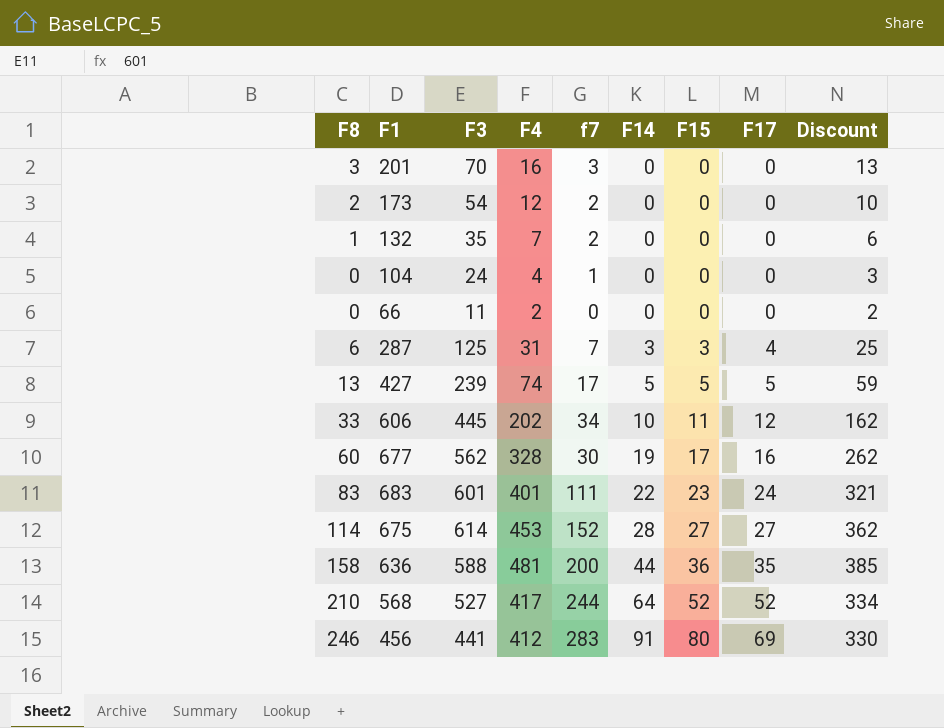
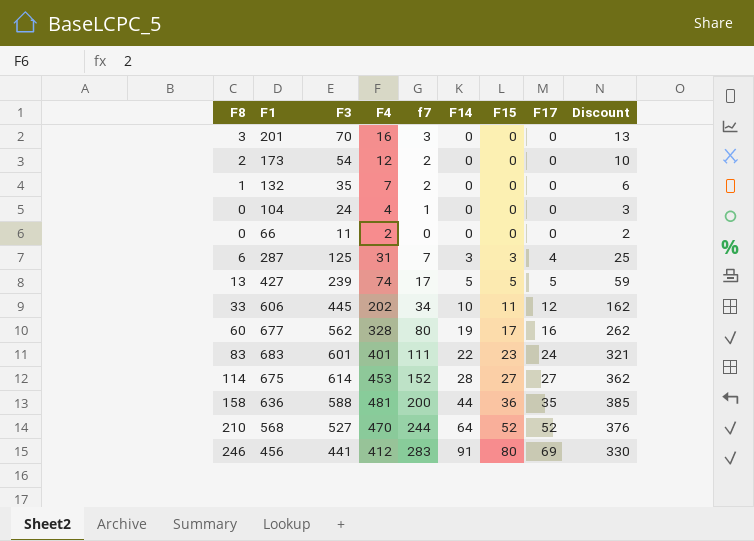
677 | f7: 30 -> 80
568 | F4: 417 -> 470
568 | Discount: 334 -> 376

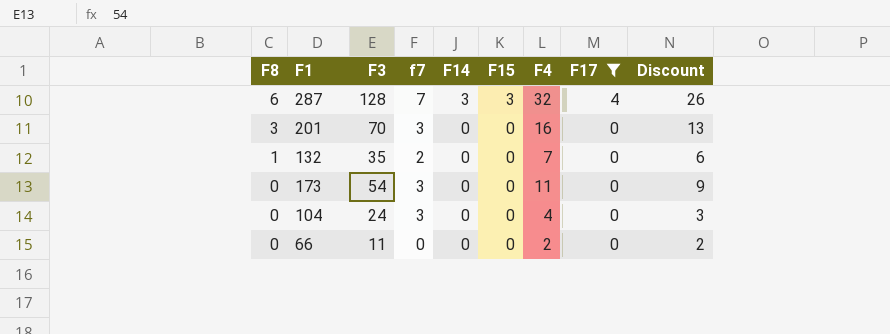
filter: none -> F17 <= 4
row order: F14 ascending -> F8 descending
column F4 | position: 4 -> 7
287 | F3: 125 -> 128
287 | F4: 31 -> 32
287 | Discount: 25 -> 26
173 | F8: 2 -> 0
173 | f7: 2 -> 3
173 | F4: 12 -> 11
173 | Discount: 10 -> 9
104 | f7: 1 -> 3

